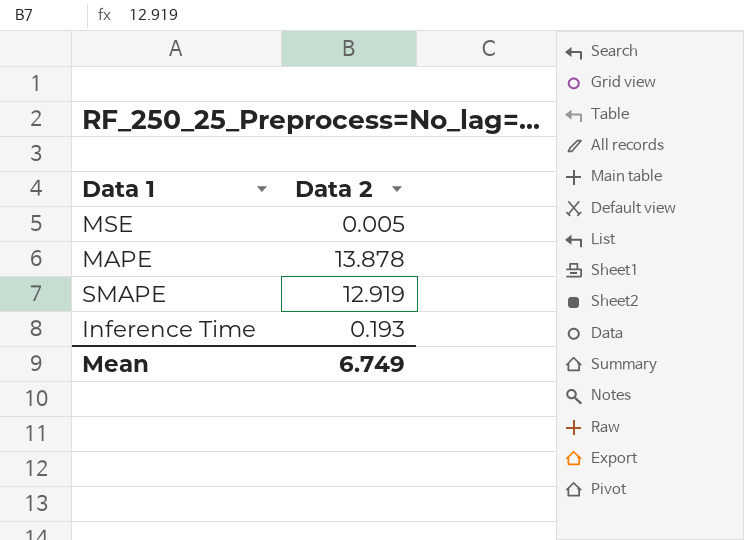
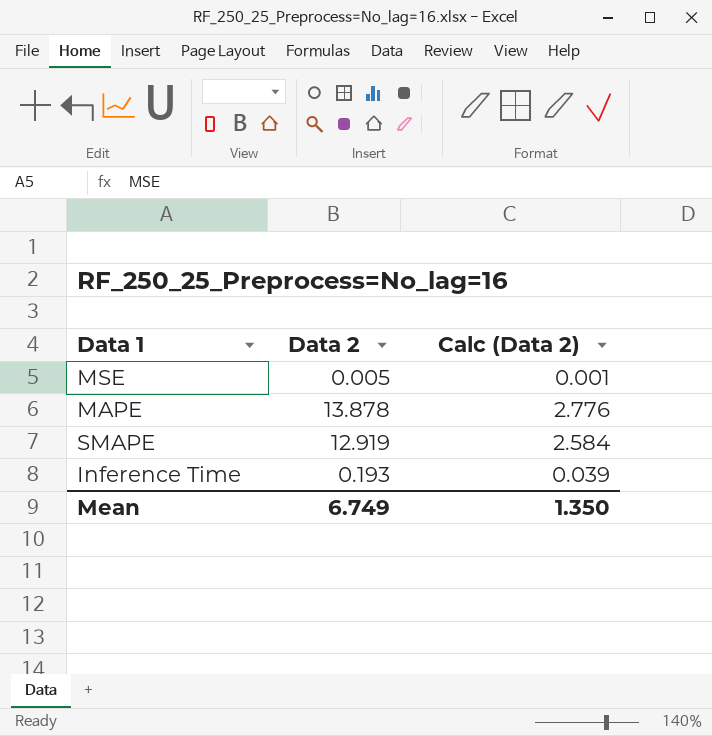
column Calc (Data 2) | formula: none -> [Data 2] * 0.2

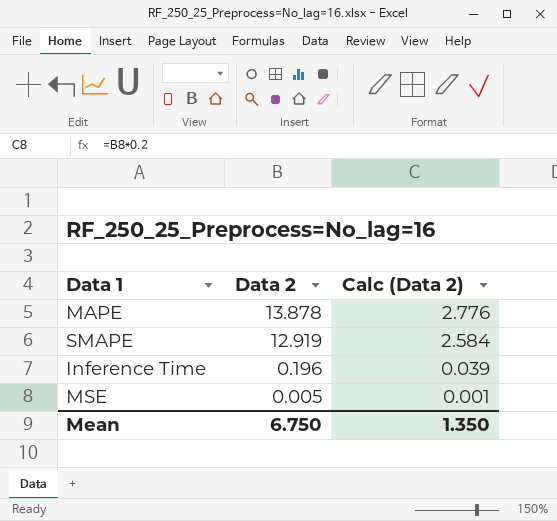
row order: none -> Data 2 descending
Inference Time | Data 2: 0.193 -> 0.196
Mean | Data 2: 6.749 -> 6.750

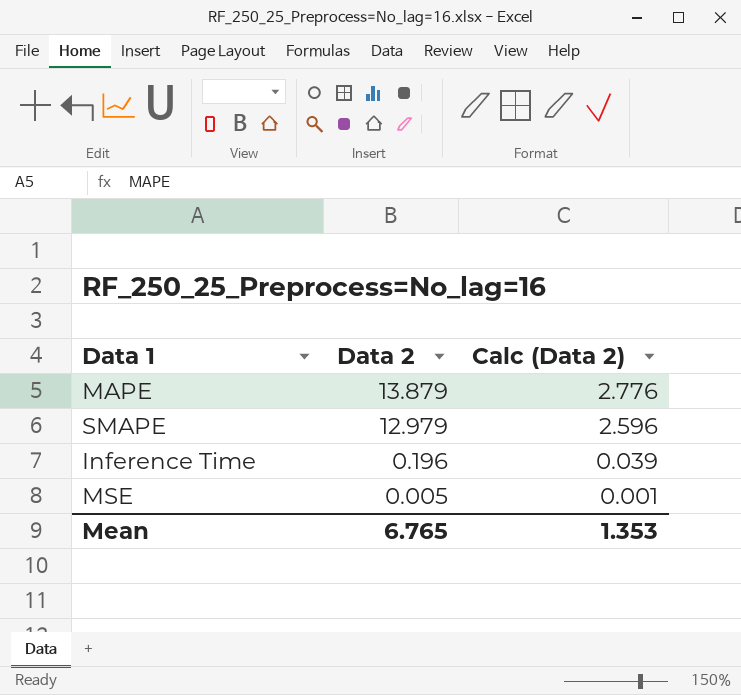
MAPE | Data 2: 13.878 -> 13.879
SMAPE | Data 2: 12.919 -> 12.979
SMAPE | Calc (Data 2): 2.584 -> 2.596
Mean | Data 2: 6.750 -> 6.765
Mean | Calc (Data 2): 1.350 -> 1.353

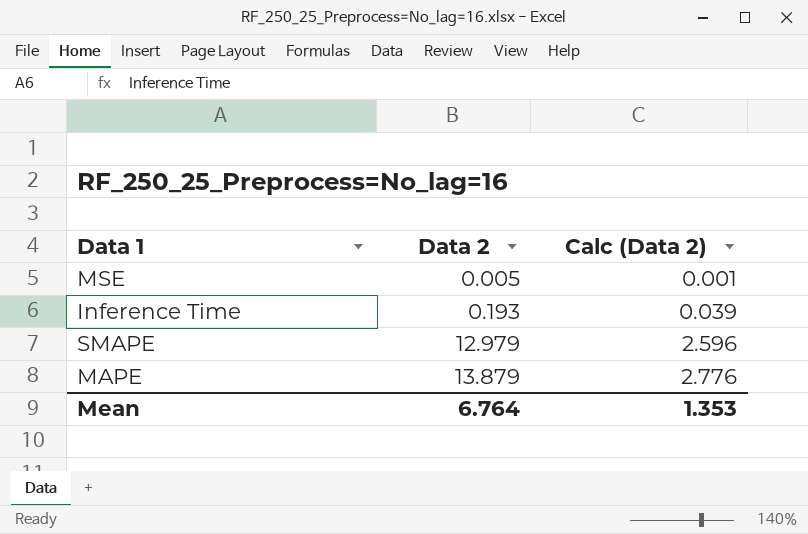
row order: Data 2 descending -> Data 2 ascending
Inference Time | Data 2: 0.196 -> 0.193
Mean | Data 2: 6.765 -> 6.764

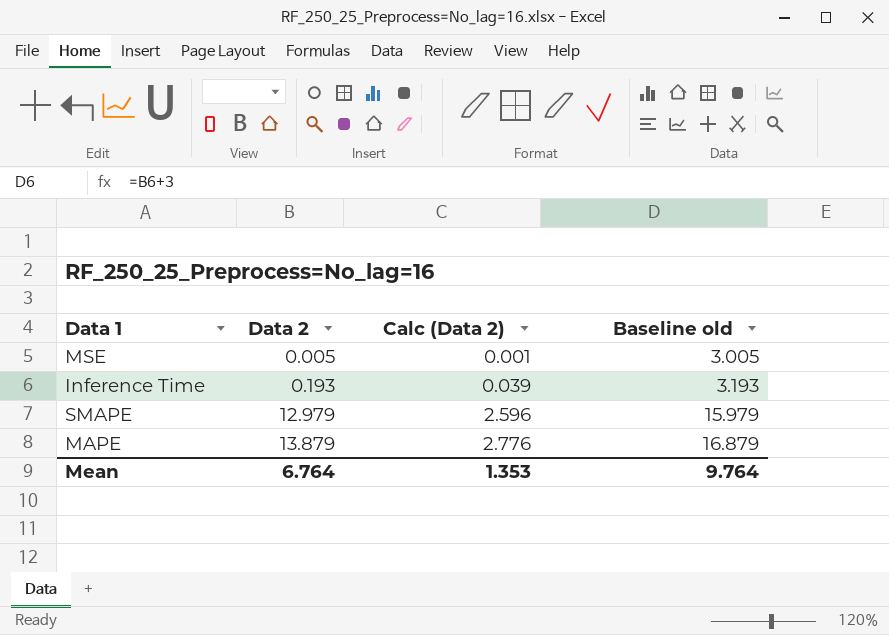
column Baseline old | formula: none -> [Data 2] + 3

